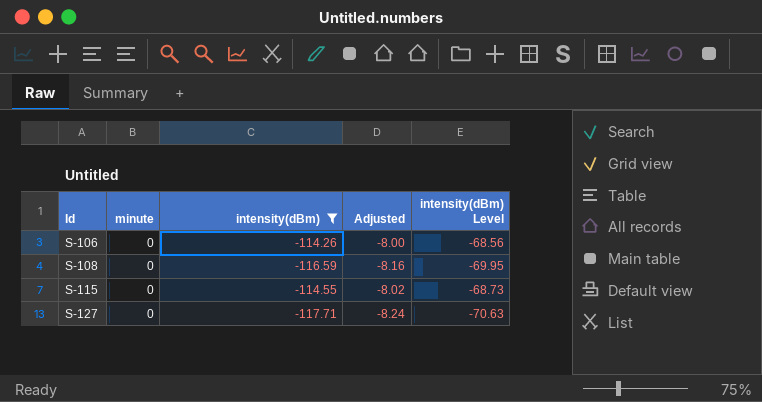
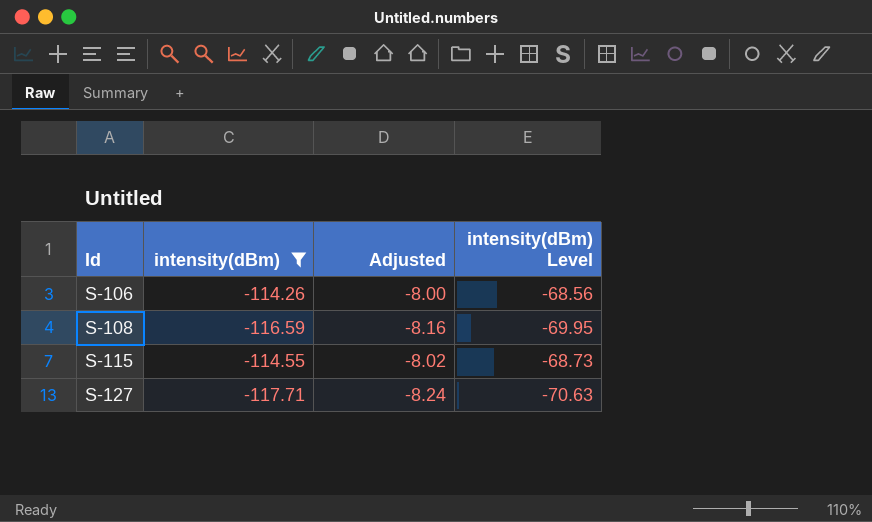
column minute | position: 2 -> none

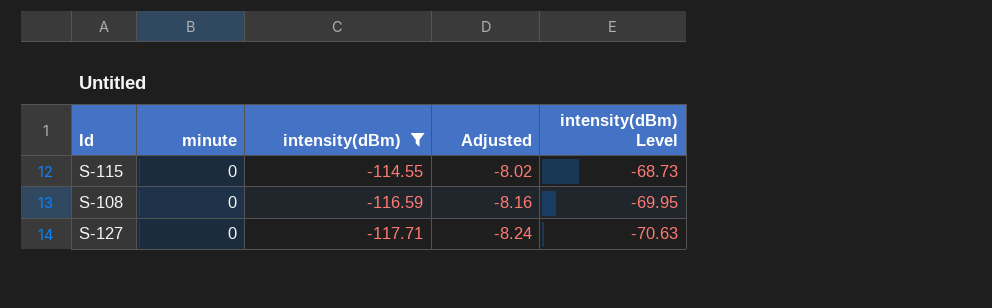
row order: Id ascending -> intensity(dBm) descending
column minute | position: none -> 2
row S-106: -114.26 | -8.00 | -68.56 -> none

